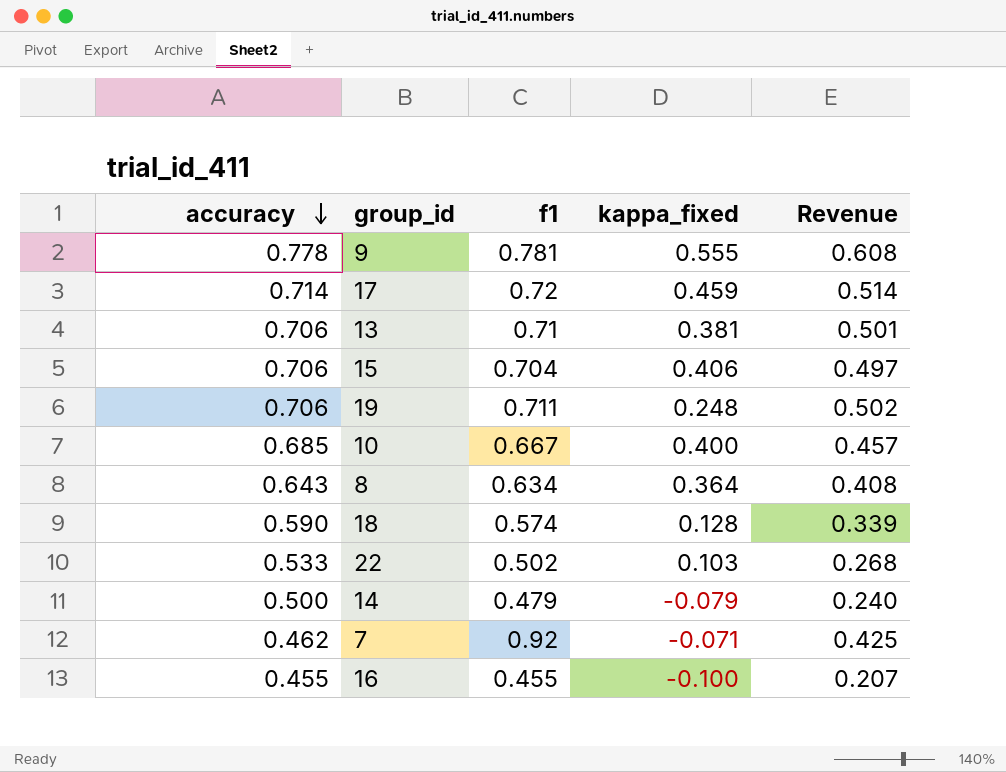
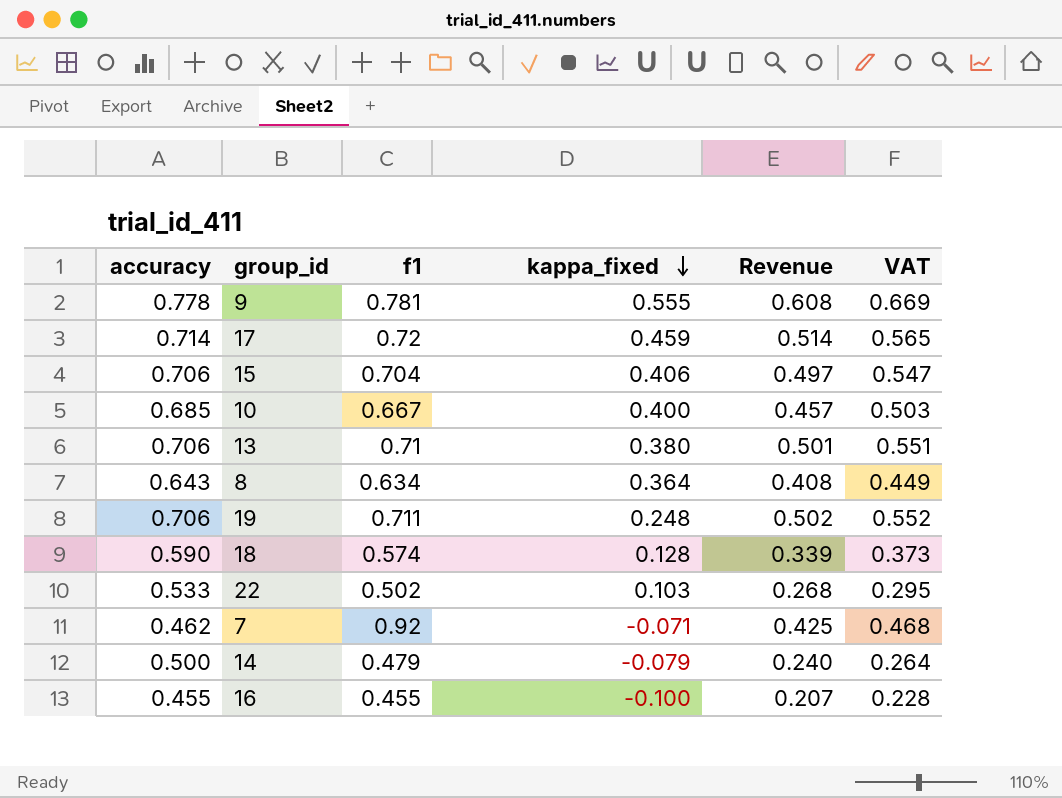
row order: accuracy descending -> kappa_fixed descending
column VAT | formula: none -> [Revenue] * 1.1
13 | kappa_fixed: 0.381 -> 0.380

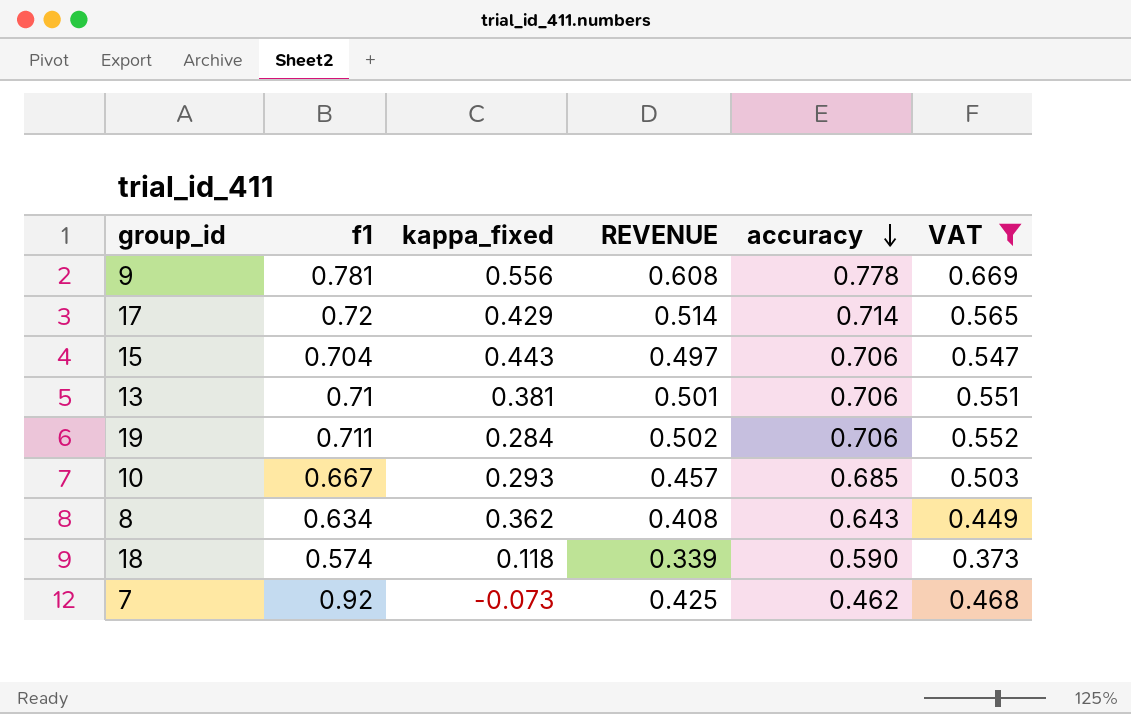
filter: none -> VAT >= 0.373
row order: kappa_fixed descending -> accuracy descending
column name: Revenue -> REVENUE
column accuracy | position: 1 -> 5
9 | kappa_fixed: 0.555 -> 0.556
17 | kappa_fixed: 0.459 -> 0.429
15 | kappa_fixed: 0.406 -> 0.443
13 | kappa_fixed: 0.380 -> 0.381
19 | kappa_fixed: 0.248 -> 0.284
10 | kappa_fixed: 0.400 -> 0.293
8 | kappa_fixed: 0.364 -> 0.362
18 | kappa_fixed: 0.128 -> 0.118
7 | kappa_fixed: -0.071 -> -0.073

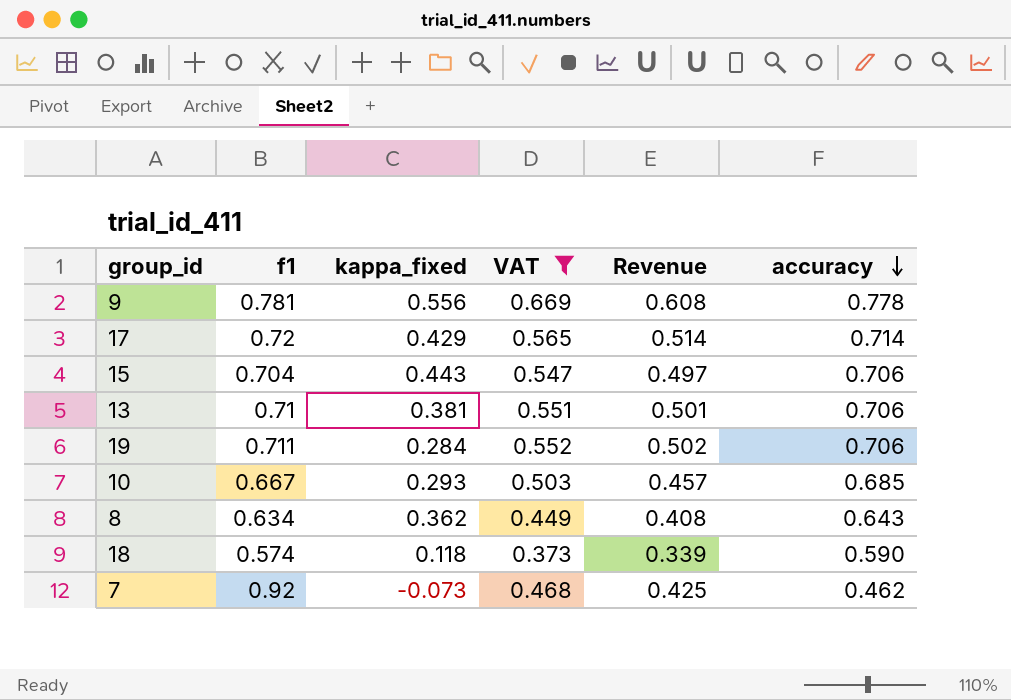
column VAT | position: 6 -> 4
column name: REVENUE -> Revenue

